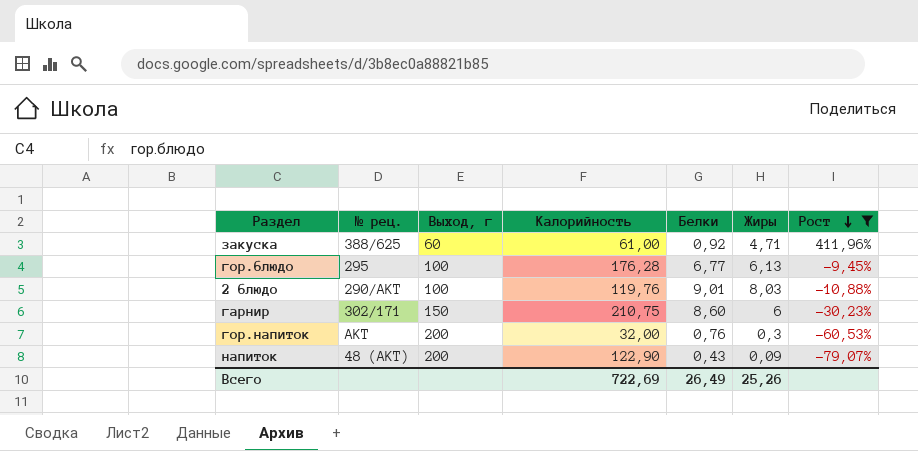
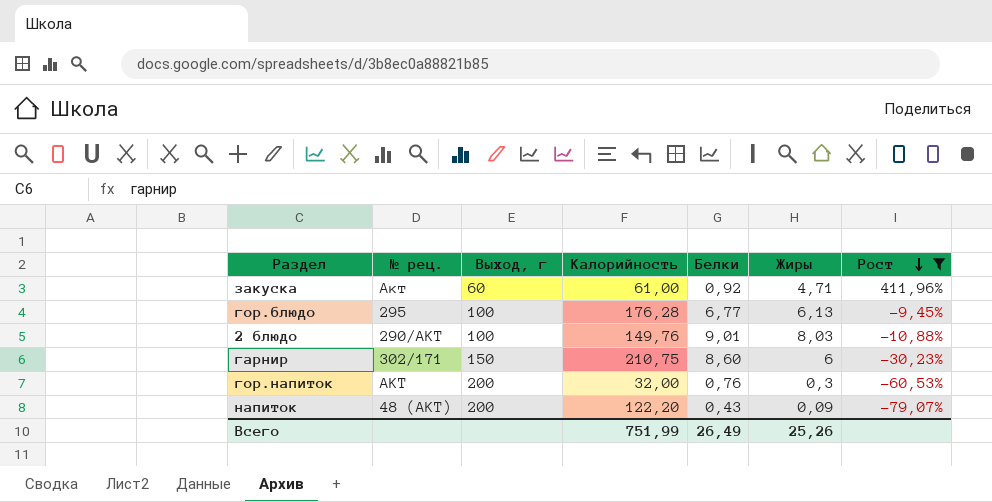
закуска | № рец.: 388/625 -> Акт
2 блюдо | Калорийность: 119,76 -> 149,76
напиток | Калорийность: 122,90 -> 122,20
Всего | Калорийность: 722,69 -> 751,99

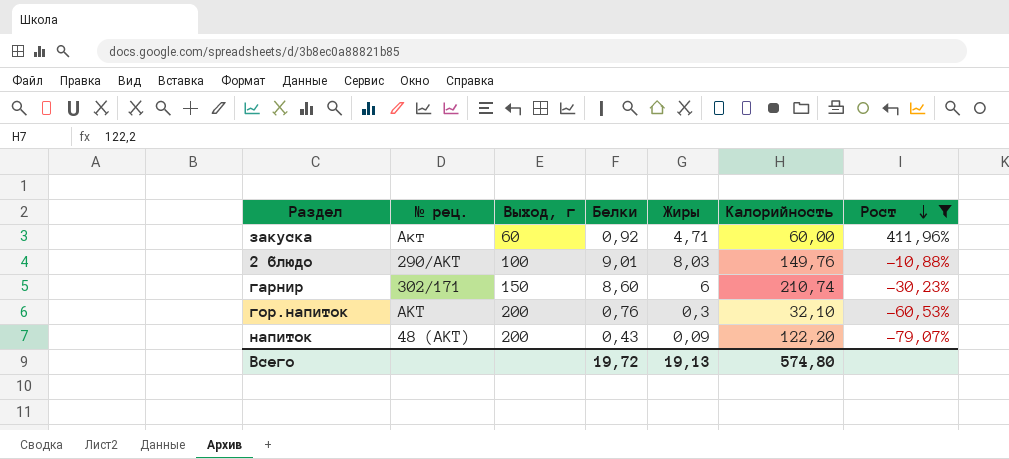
column Калорийность | position: 4 -> 6
row гор.блюдо: 295 | 100 | 176,28 | 6,77 | 6,13 | -9,45% -> none
закуска | Калорийность: 61,00 -> 60,00
гарнир | Калорийность: 210,75 -> 210,74
гор.напиток | Калорийность: 32,00 -> 32,10
Всего | Белки: 26,49 -> 19,72
Всего | Жиры: 25,26 -> 19,13
Всего | Калорийность: 751,99 -> 574,80

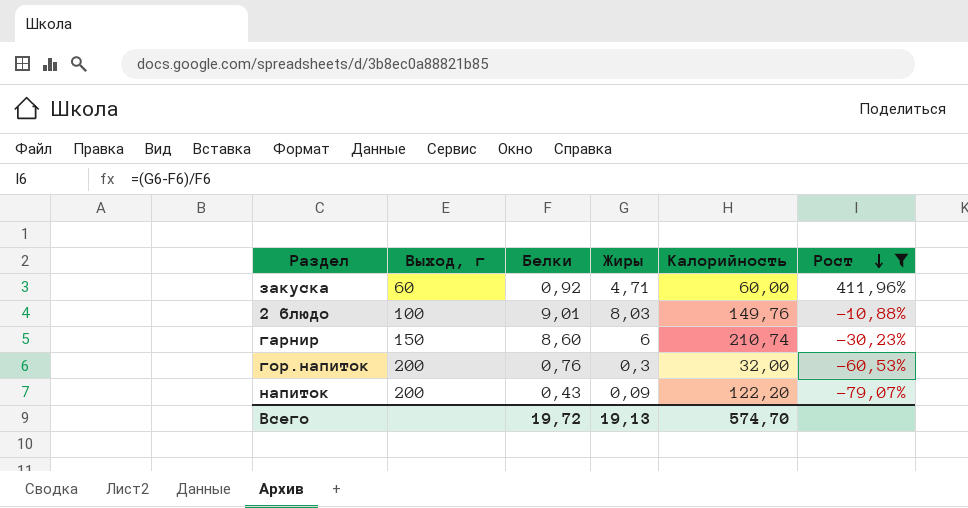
column № рец. | position: 2 -> none
гор.напиток | Калорийность: 32,10 -> 32,00
Всего | Калорийность: 574,80 -> 574,70

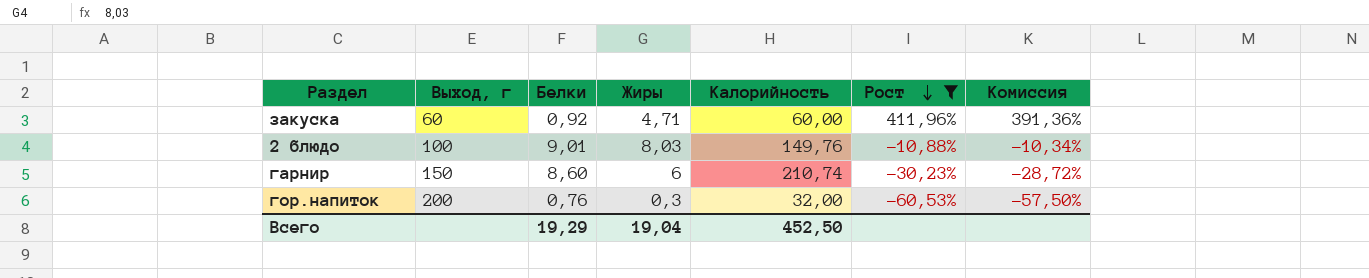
column Комиссия | formula: none -> [Рост] * 0,95
row напиток: 200 | 0,43 | 0,09 | 122,20 | -79,07% -> none
Всего | Белки: 19,72 -> 19,29
Всего | Жиры: 19,13 -> 19,04
Всего | Калорийность: 574,70 -> 452,50

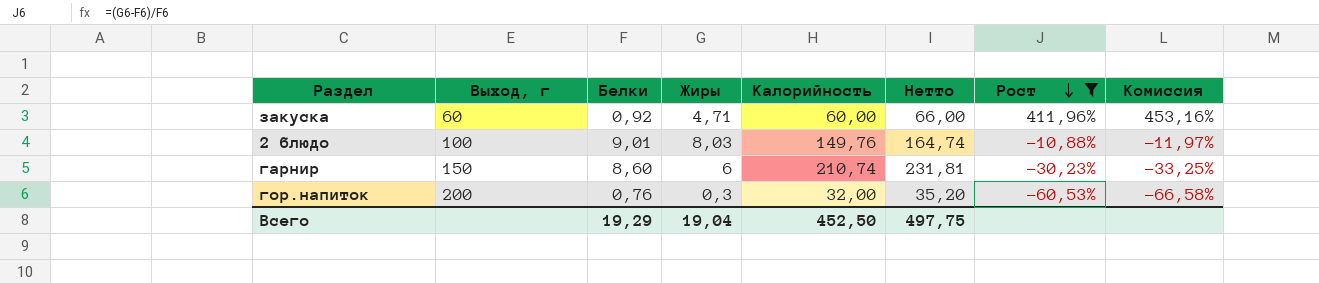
column Нетто | formula: none -> [Калорийность] * 1,1
column Комиссия | formula: [Рост] * 0,95 -> [Рост] * 1,1

